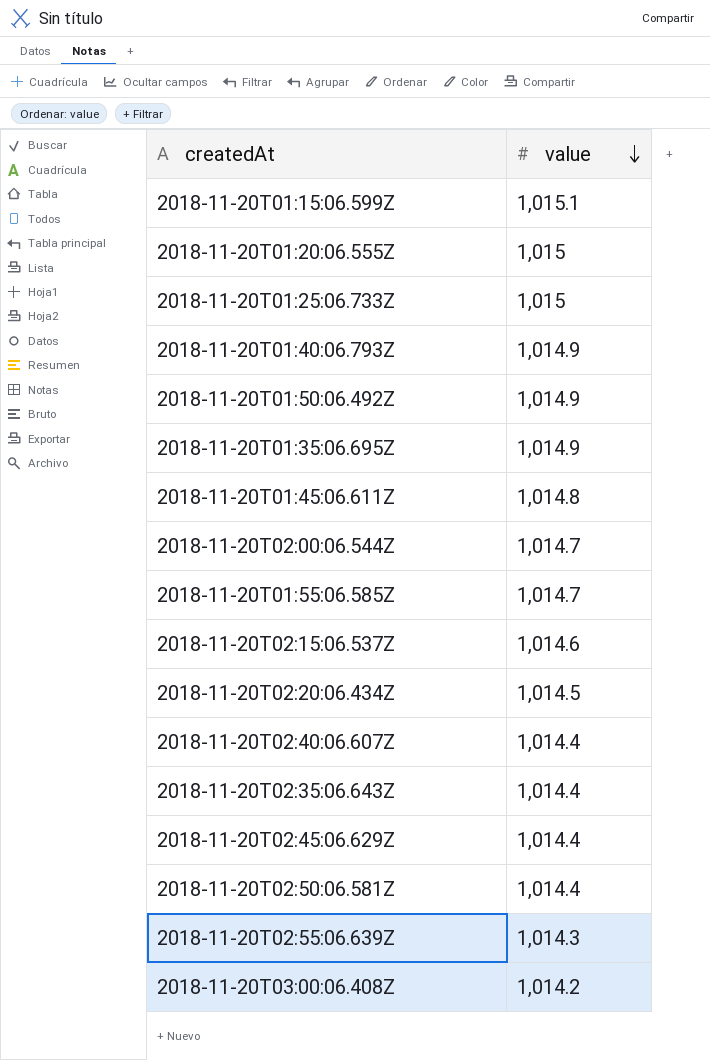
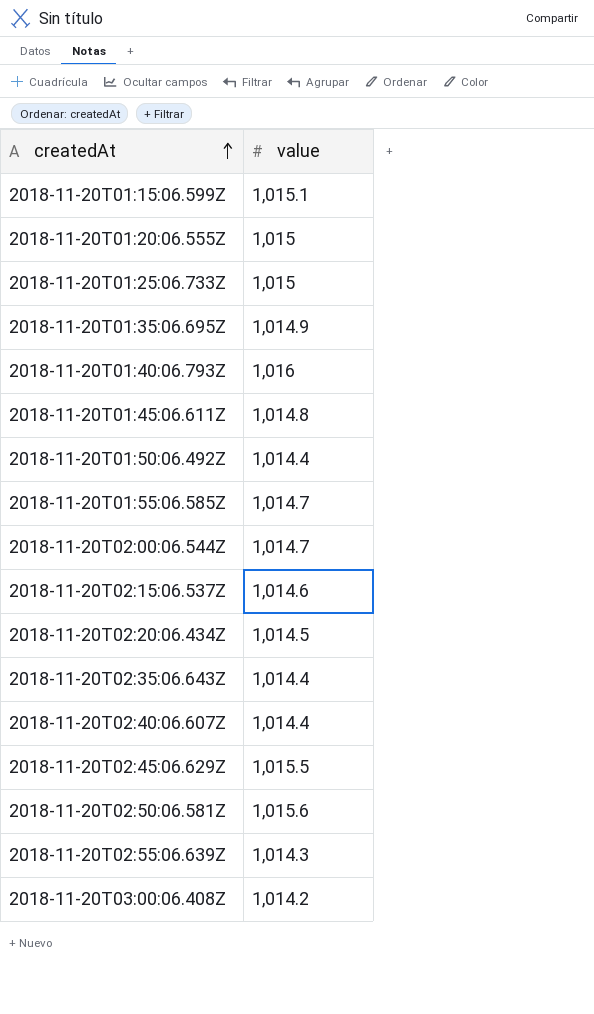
row order: value descending -> createdAt ascending
2018-11-20T01:40:06.793Z | value: 1,014.9 -> 1,016
2018-11-20T01:50:06.492Z | value: 1,014.9 -> 1,014.4
2018-11-20T02:45:06.629Z | value: 1,014.4 -> 1,015.5
2018-11-20T02:50:06.581Z | value: 1,014.4 -> 1,015.6

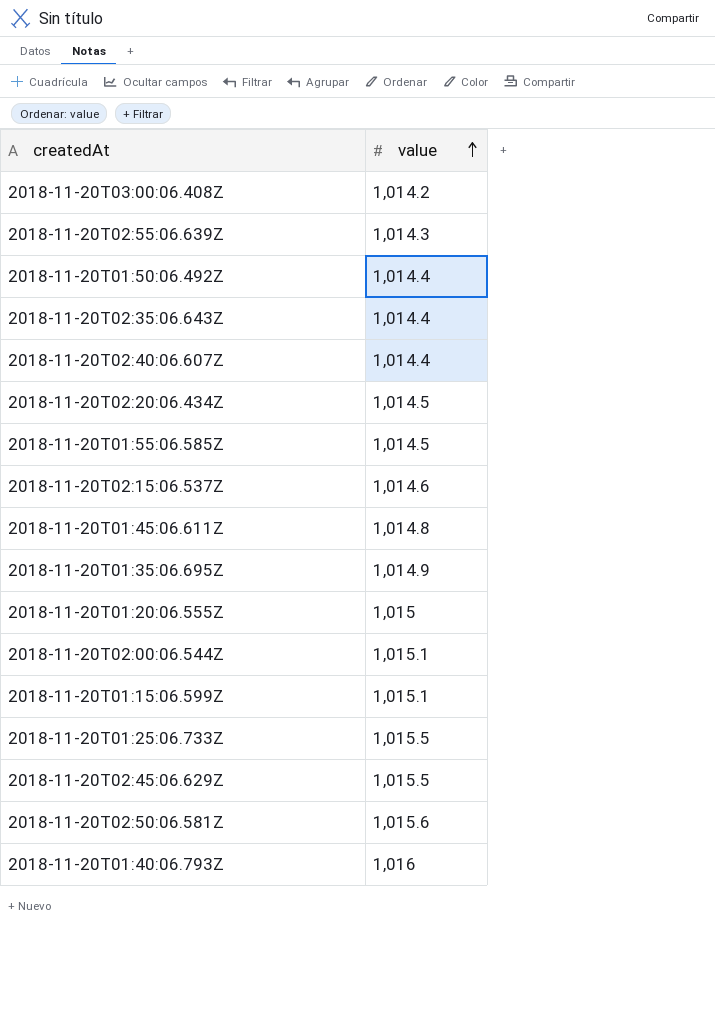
row order: createdAt ascending -> value ascending
2018-11-20T01:55:06.585Z | value: 1,014.7 -> 1,014.5
2018-11-20T02:00:06.544Z | value: 1,014.7 -> 1,015.1
2018-11-20T01:25:06.733Z | value: 1,015 -> 1,015.5

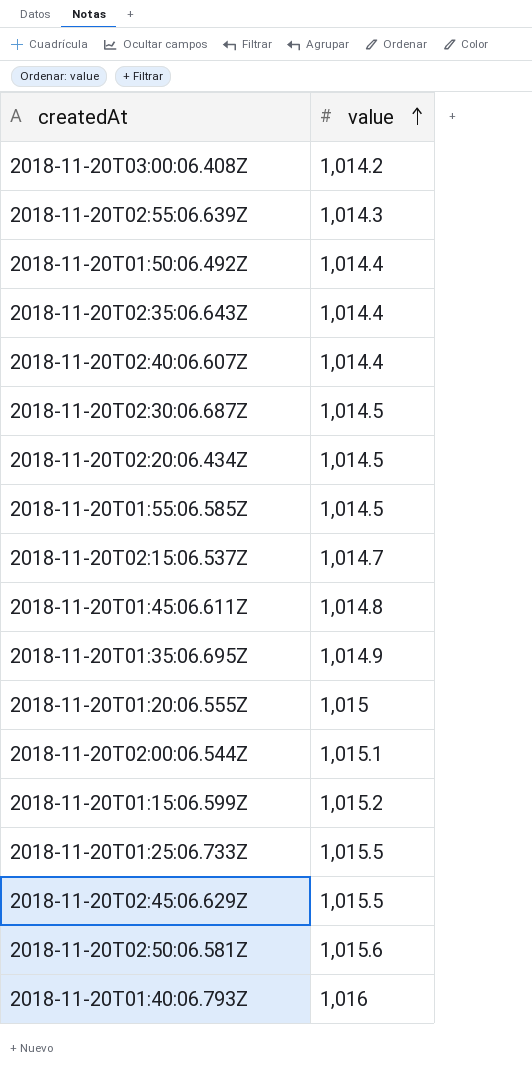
row 2018-11-20T02:30:06.687Z: none -> 1,014.5
2018-11-20T02:15:06.537Z | value: 1,014.6 -> 1,014.7
2018-11-20T01:15:06.599Z | value: 1,015.1 -> 1,015.2

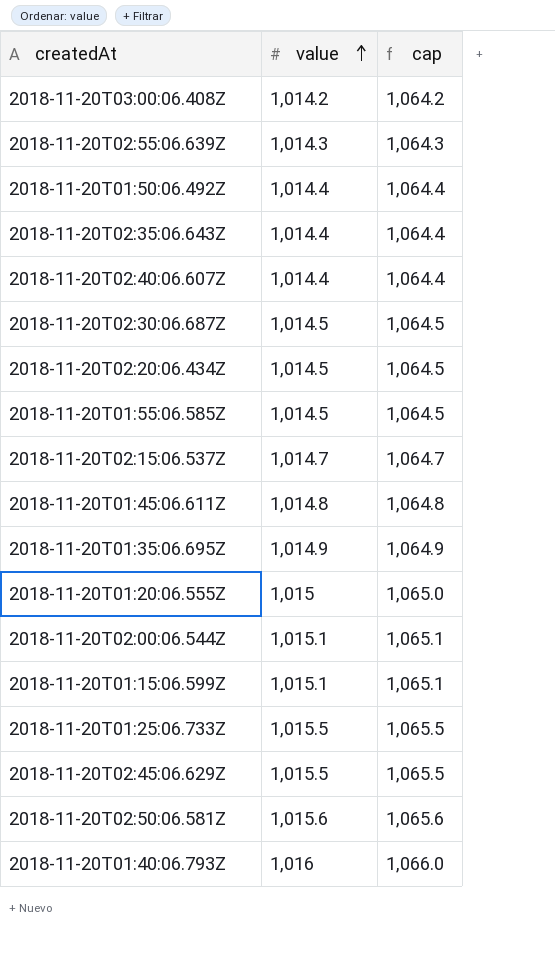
column cap | formula: none -> [value] + 50
2018-11-20T01:15:06.599Z | value: 1,015.2 -> 1,015.1

